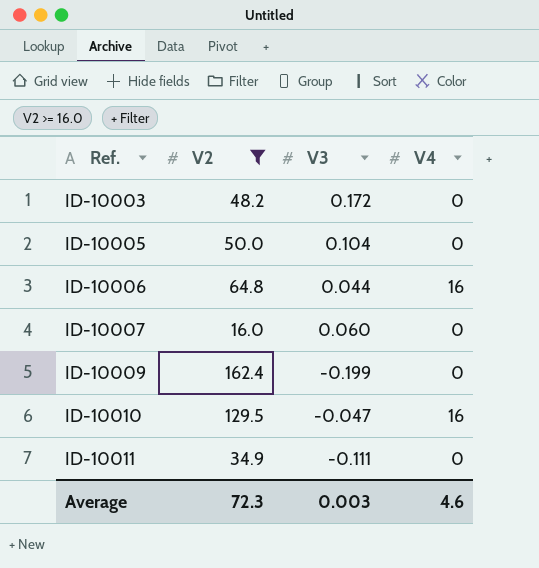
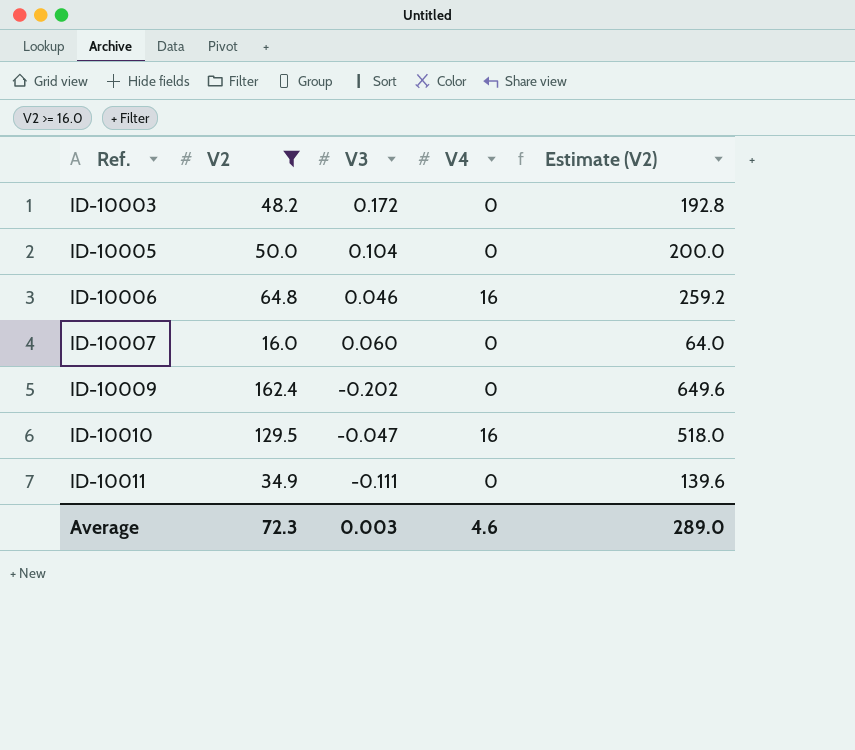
column Estimate (V2) | formula: none -> [V2] * 4
ID-10006 | V3: 0.044 -> 0.046
ID-10009 | V3: -0.199 -> -0.202

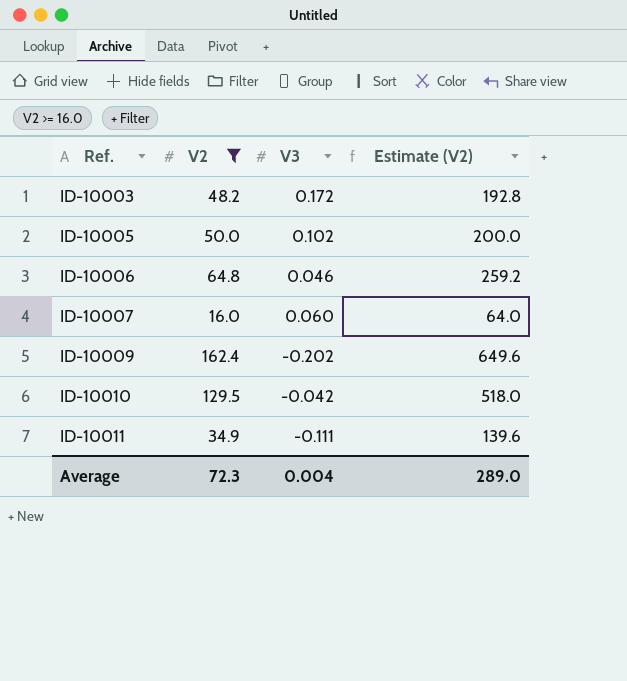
column V4 | position: 4 -> none
ID-10005 | V3: 0.104 -> 0.102
ID-10010 | V3: -0.047 -> -0.042
Average | V3: 0.003 -> 0.004

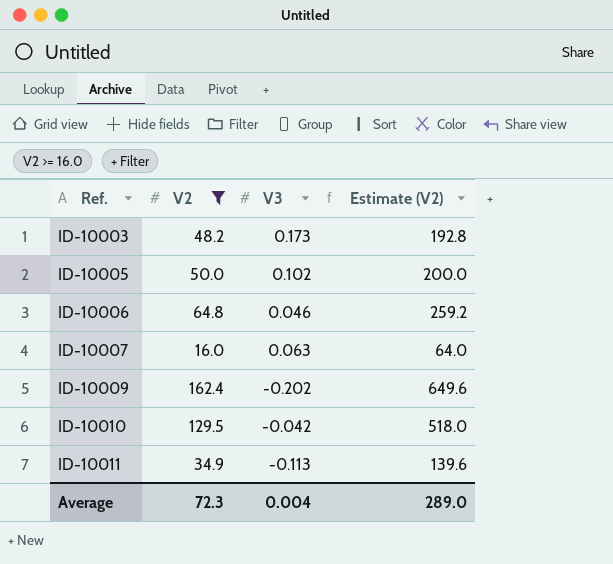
ID-10003 | V3: 0.172 -> 0.173
ID-10007 | V3: 0.060 -> 0.063
ID-10011 | V3: -0.111 -> -0.113

